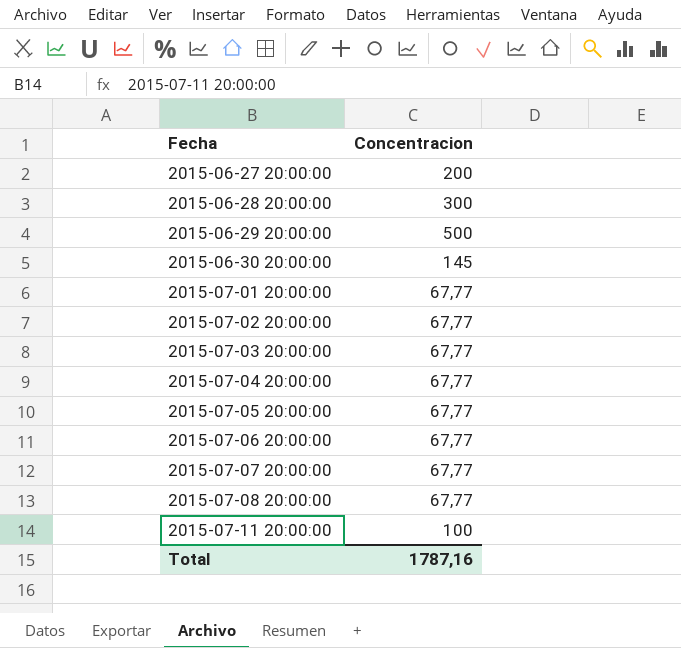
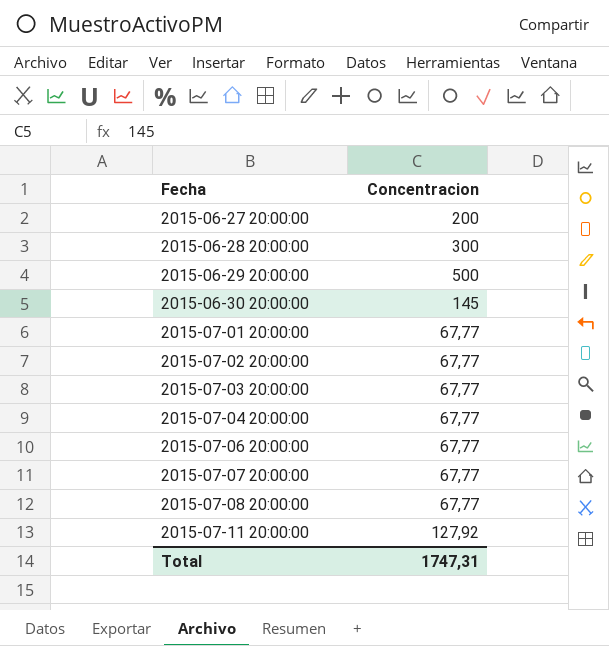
row 2015-07-05 20:00:00: 67,77 -> none
2015-07-11 20:00:00 | Concentracion: 100 -> 127,92
Total | Concentracion: 1787,16 -> 1747,31

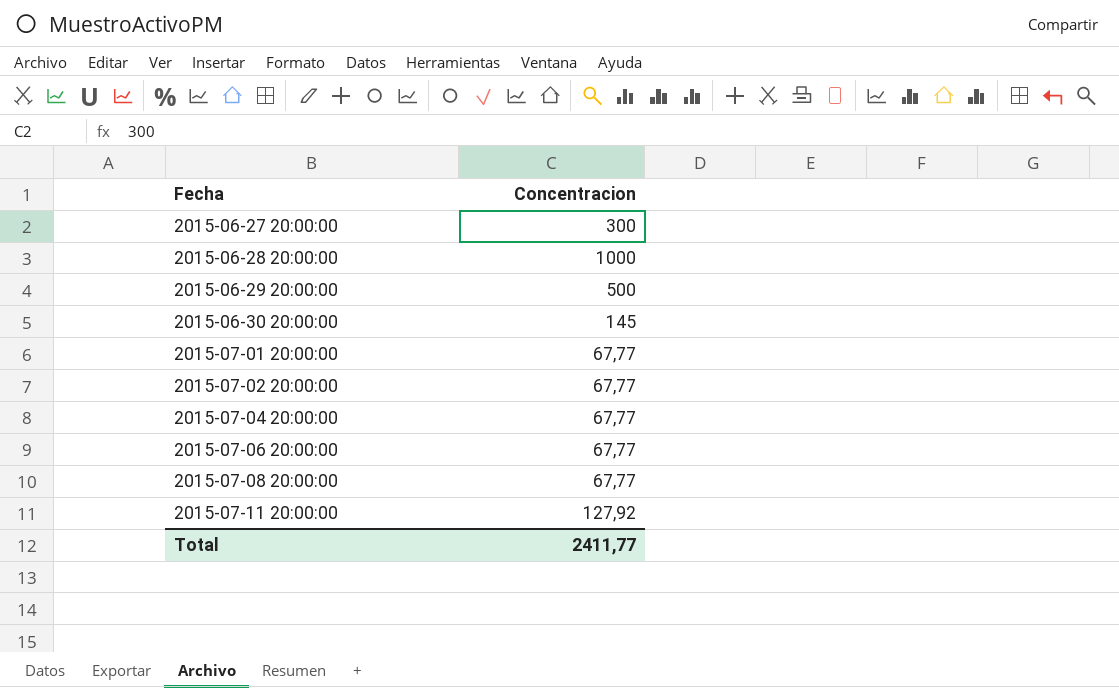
row 2015-07-03 20:00:00: 67,77 -> none
row 2015-07-07 20:00:00: 67,77 -> none
2015-06-27 20:00:00 | Concentracion: 200 -> 300
2015-06-28 20:00:00 | Concentracion: 300 -> 1000
Total | Concentracion: 1747,31 -> 2411,77

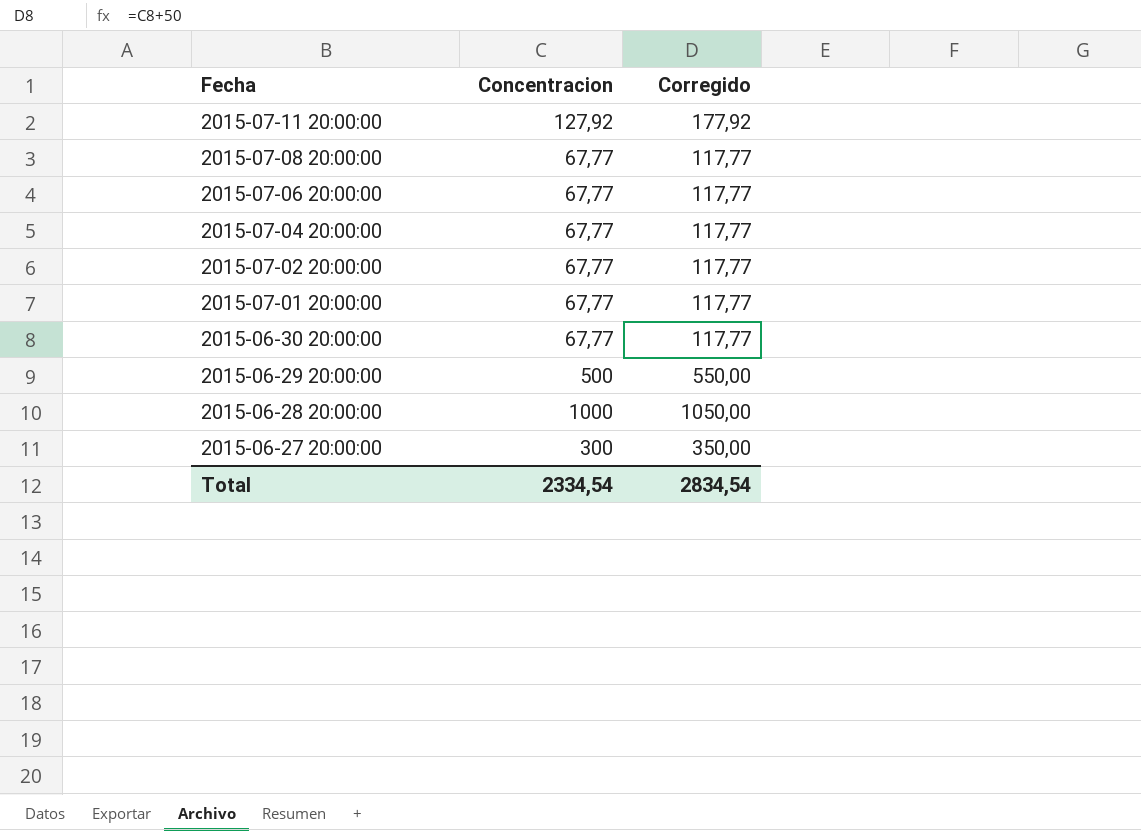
row order: Fecha ascending -> Fecha descending
column Corregido | formula: none -> [Concentracion] + 50
2015-06-30 20:00:00 | Concentracion: 145 -> 67,77
Total | Concentracion: 2411,77 -> 2334,54

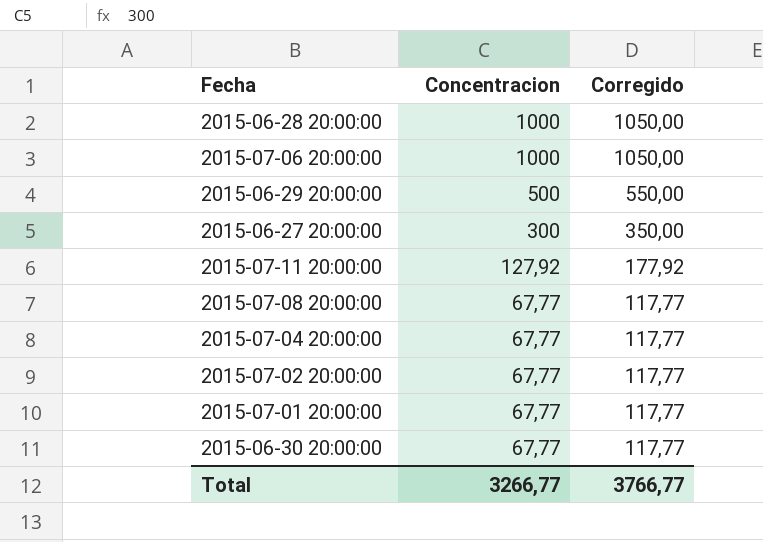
row order: Fecha descending -> Concentracion descending
2015-07-06 20:00:00 | Concentracion: 67,77 -> 1000
2015-07-06 20:00:00 | Corregido: 117,77 -> 1050,00
Total | Concentracion: 2334,54 -> 3266,77
Total | Corregido: 2834,54 -> 3766,77

